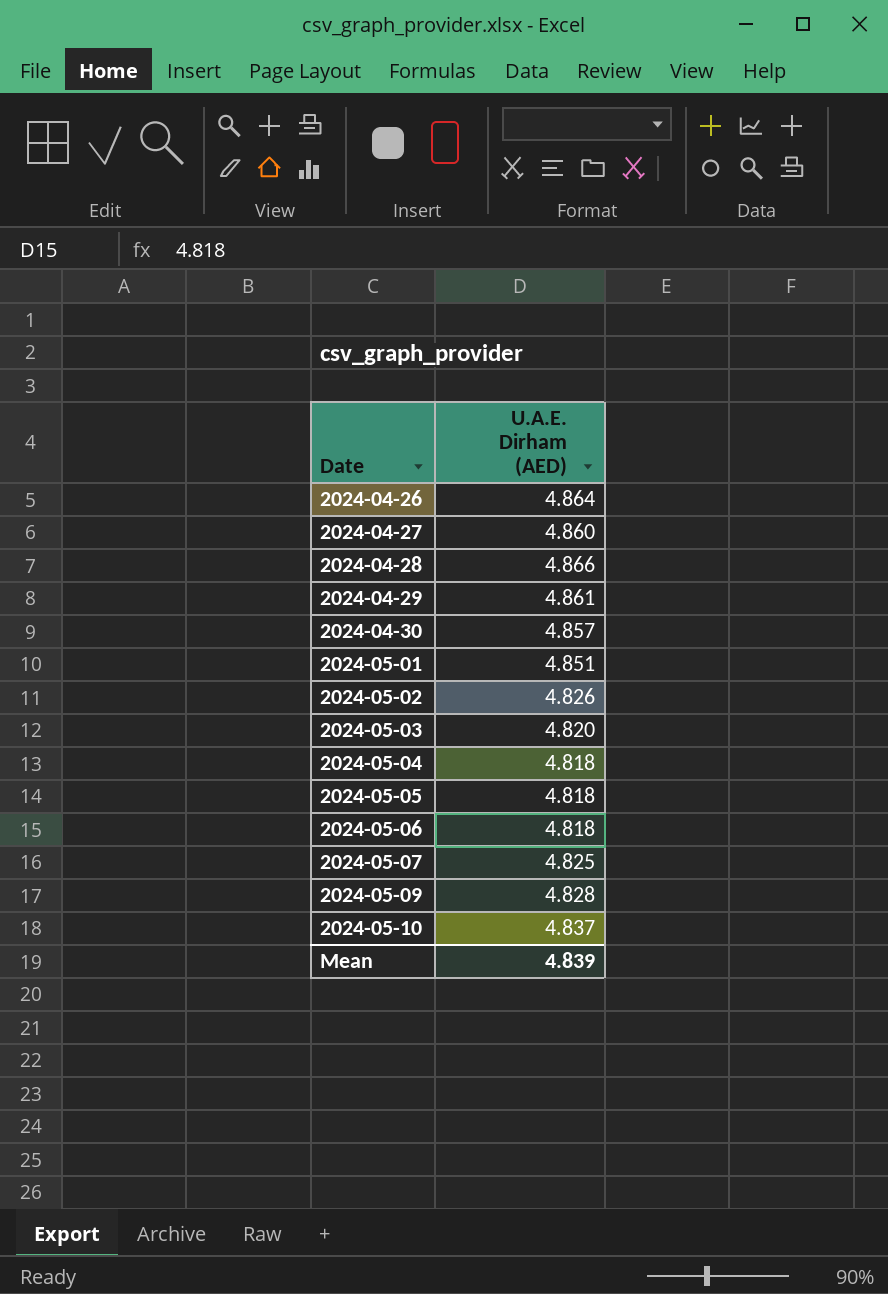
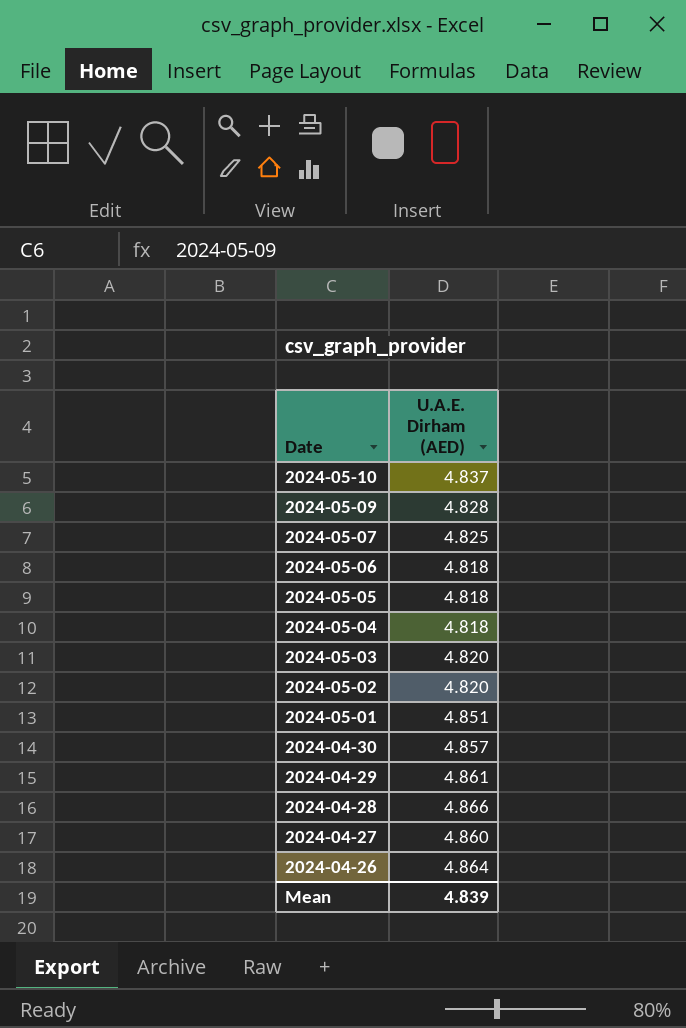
row order: Date ascending -> Date descending
2024-05-02 | U.A.E. Dirham (AED): 4.826 -> 4.820

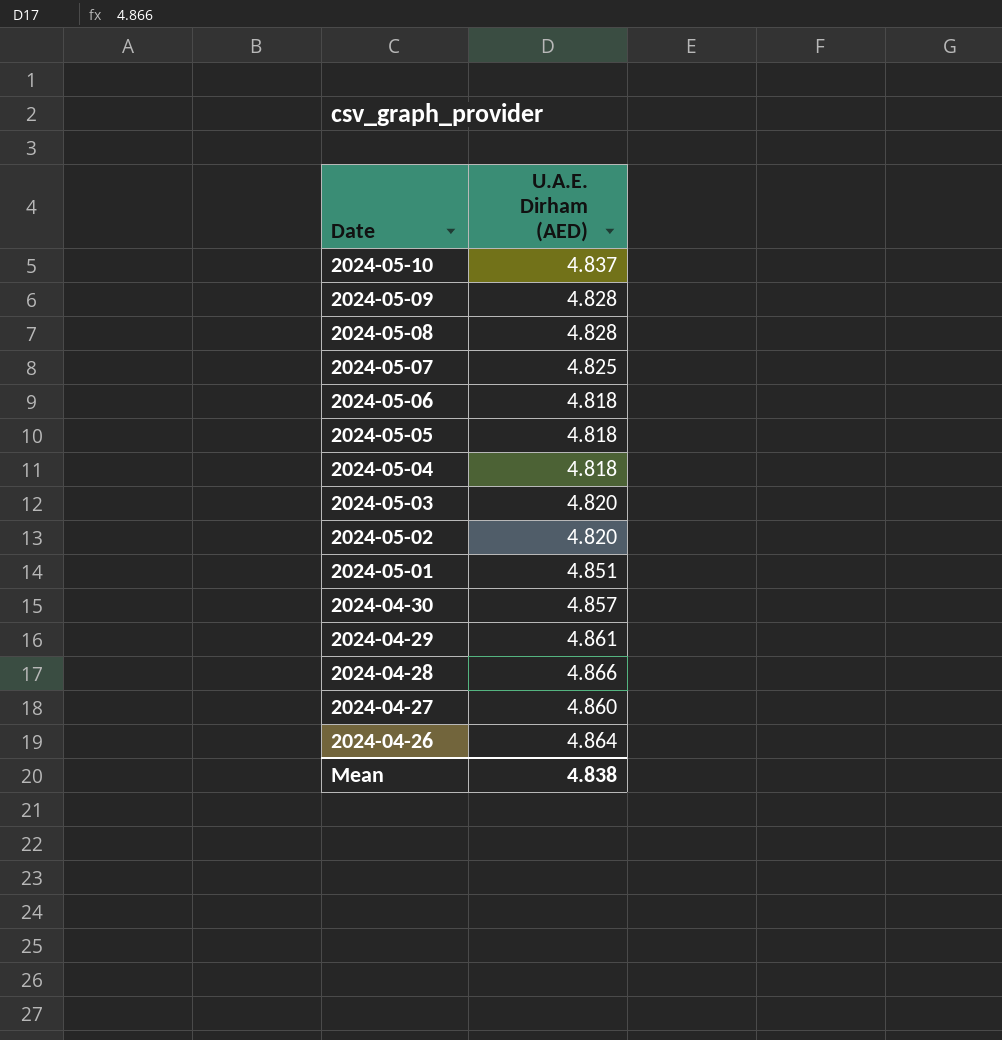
row 2024-05-08: none -> 4.828
Mean | U.A.E. Dirham (AED): 4.839 -> 4.838

